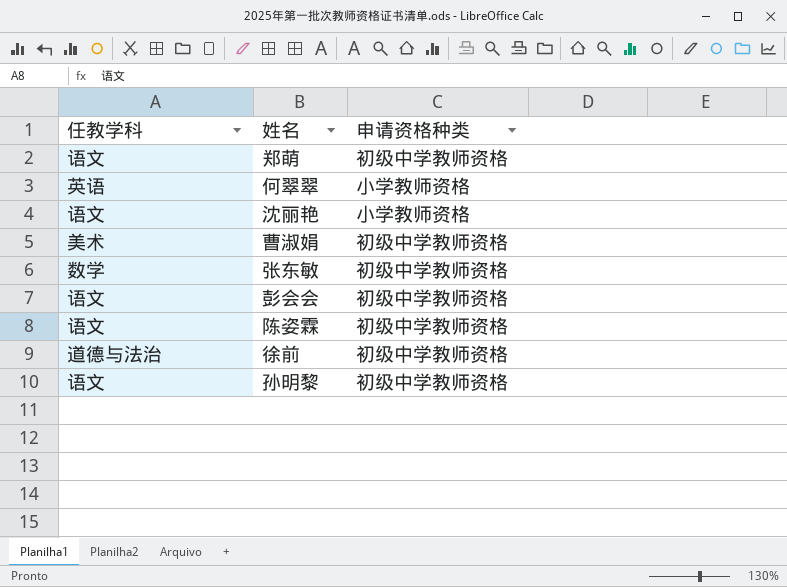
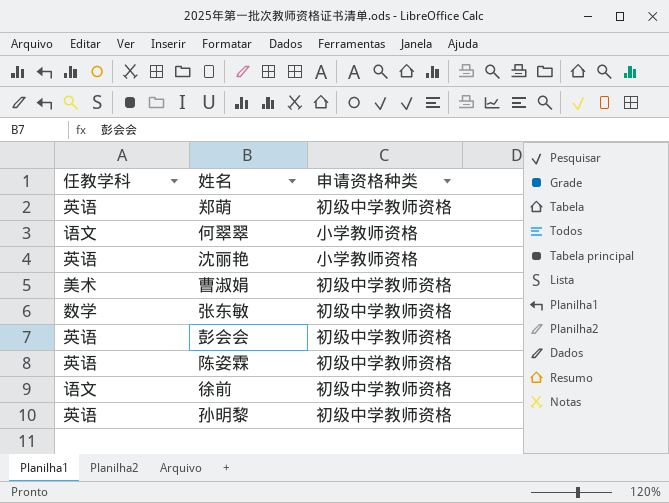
郑萌 | 任教学科: 语文 -> 英语
何翠翠 | 任教学科: 英语 -> 语文
沈丽艳 | 任教学科: 语文 -> 英语
彭会会 | 任教学科: 语文 -> 英语
陈姿霖 | 任教学科: 语文 -> 英语
徐前 | 任教学科: 道德与法治 -> 语文
孙明黎 | 任教学科: 语文 -> 英语

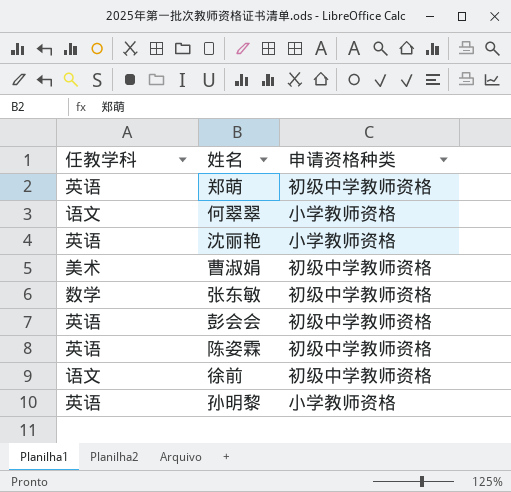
孙明黎 | 申请资格种类: 初级中学教师资格 -> 小学教师资格

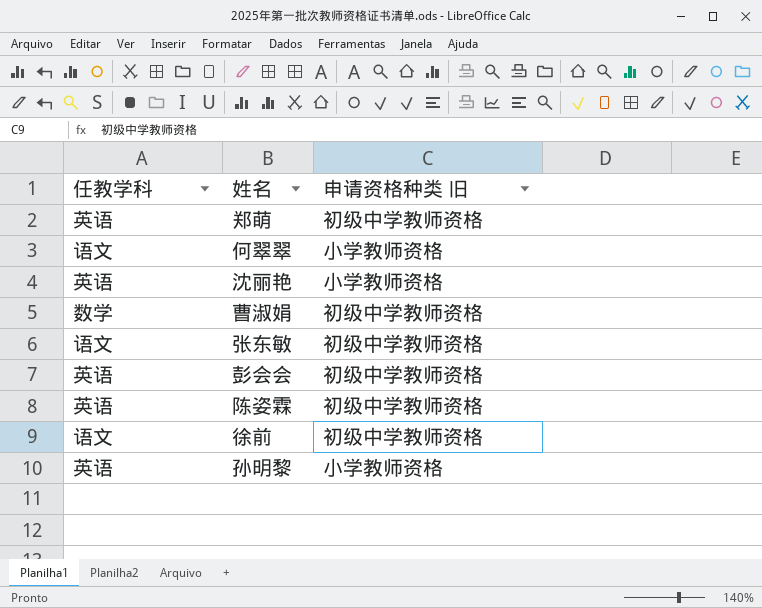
column name: 申请资格种类 -> 申请资格种类 旧
曹淑娟 | 任教学科: 美术 -> 数学
张东敏 | 任教学科: 数学 -> 语文

